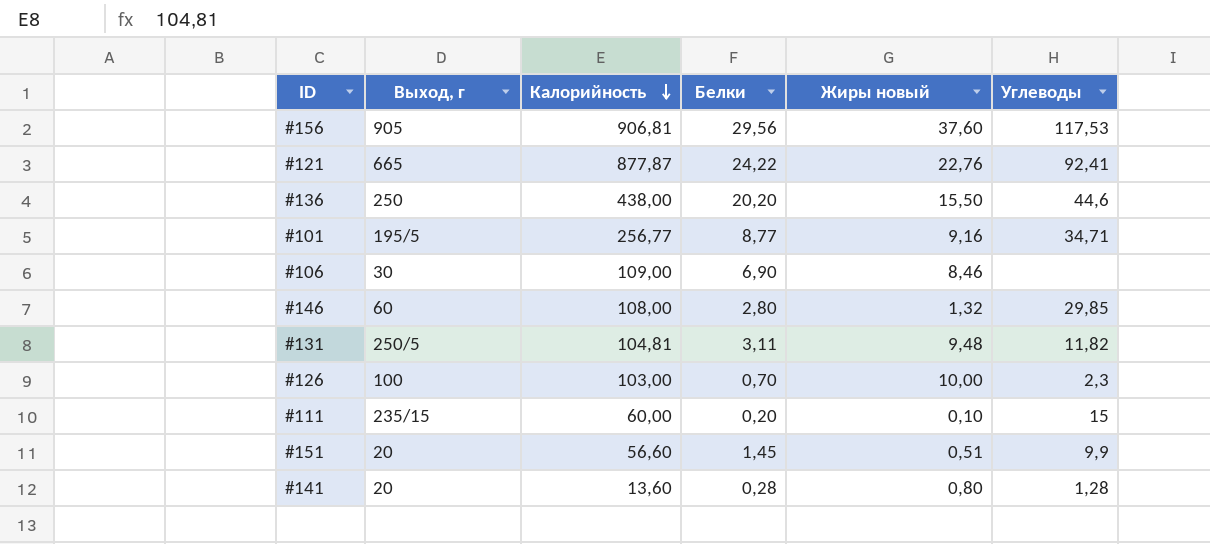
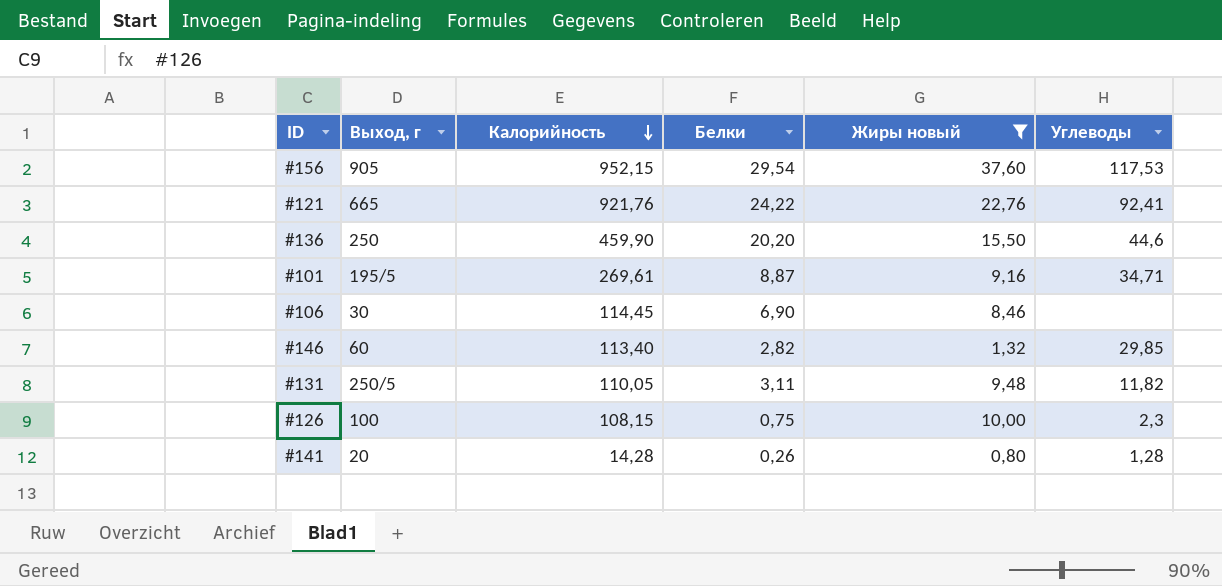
filter: none -> Жиры новый >= 0,80
#156 | Калорийность: 906,81 -> 952,15
#156 | Белки: 29,56 -> 29,54
#121 | Калорийность: 877,87 -> 921,76
#136 | Калорийность: 438,00 -> 459,90
#101 | Калорийность: 256,77 -> 269,61
#101 | Белки: 8,77 -> 8,87
#106 | Калорийность: 109,00 -> 114,45
#146 | Калорийность: 108,00 -> 113,40
#146 | Белки: 2,80 -> 2,82
#131 | Калорийность: 104,81 -> 110,05
#126 | Калорийность: 103,00 -> 108,15
#126 | Белки: 0,70 -> 0,75
#141 | Калорийность: 13,60 -> 14,28
#141 | Белки: 0,28 -> 0,26

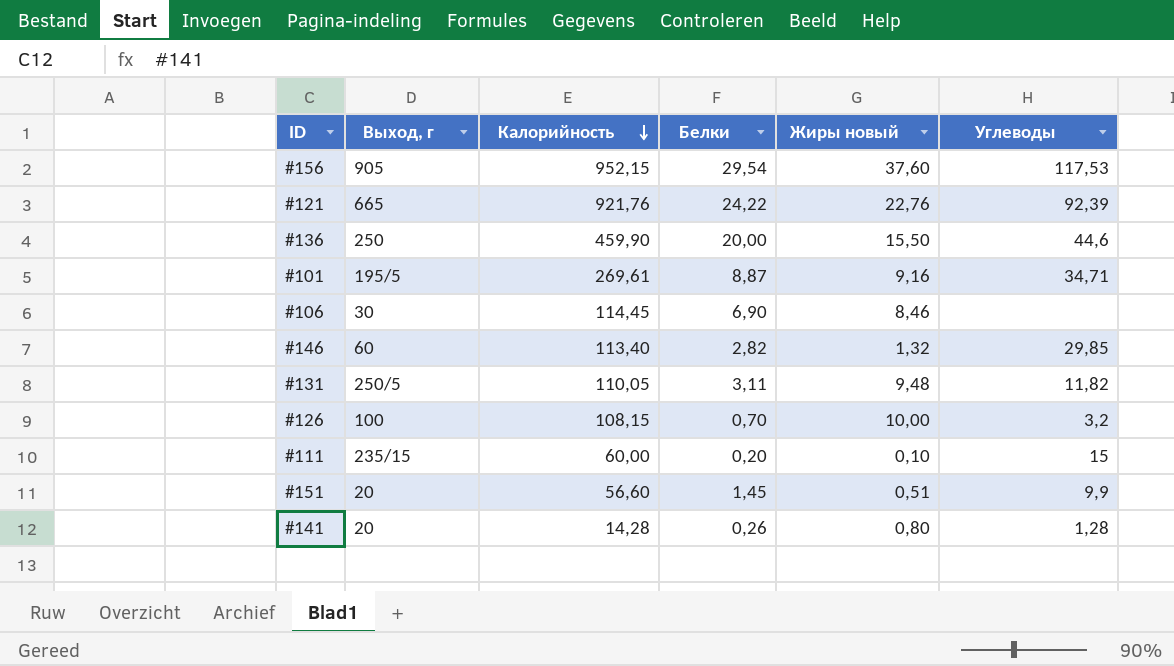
filter: Жиры новый >= 0,80 -> none
#121 | Углеводы: 92,41 -> 92,39
#136 | Белки: 20,20 -> 20,00
#126 | Белки: 0,75 -> 0,70
#126 | Углеводы: 2,3 -> 3,2

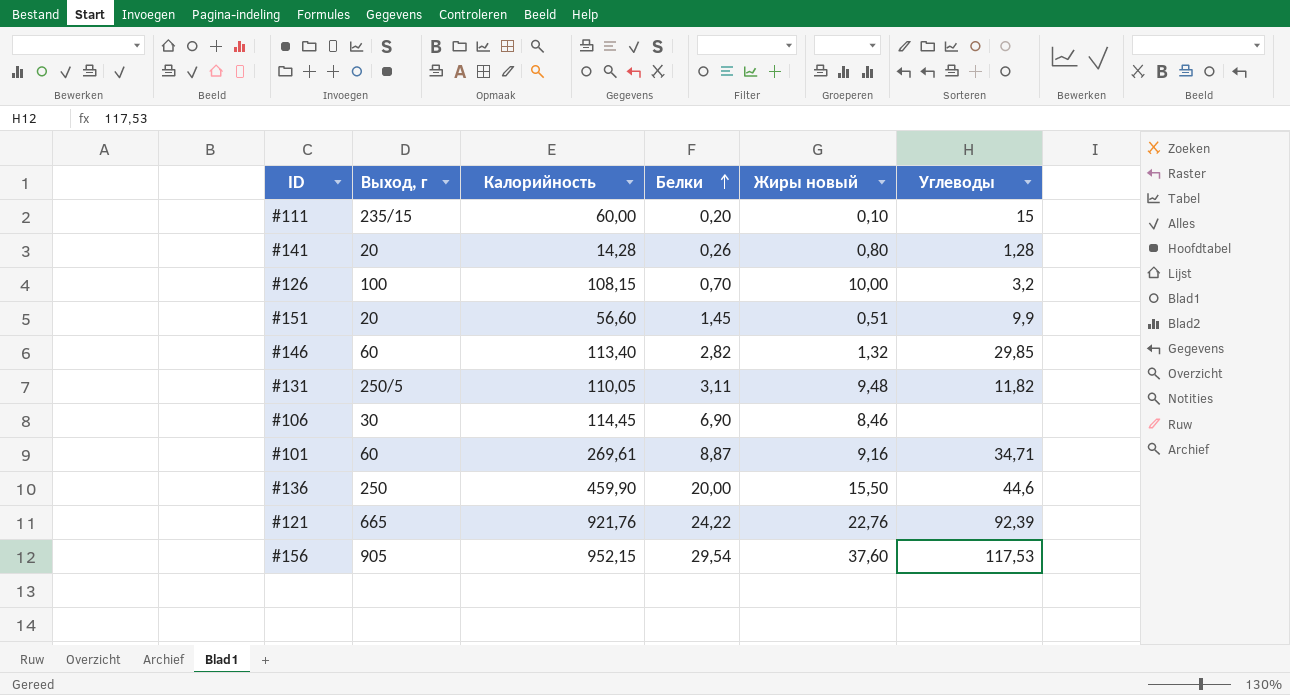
row order: Калорийность descending -> Белки ascending
#101 | Выход, г: 195/5 -> 60

